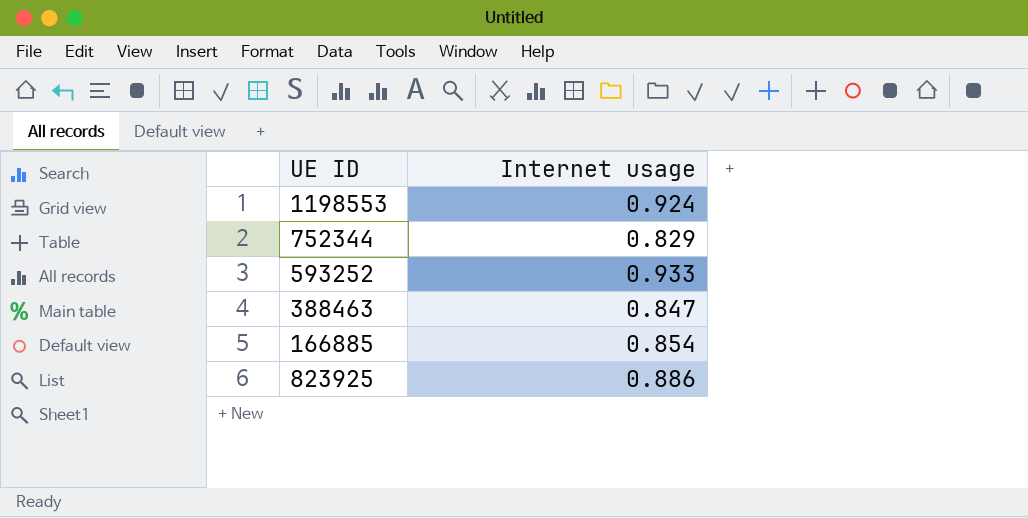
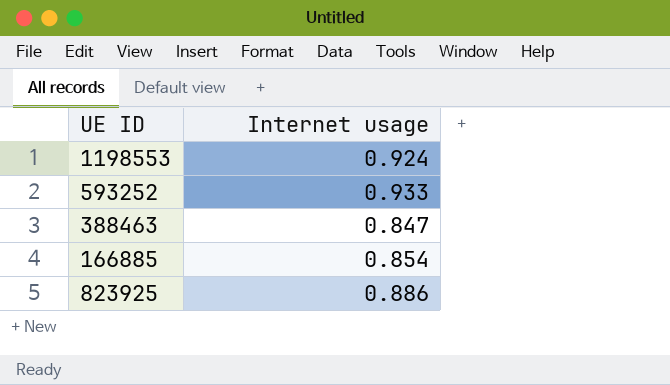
row 752344: 0.829 -> none

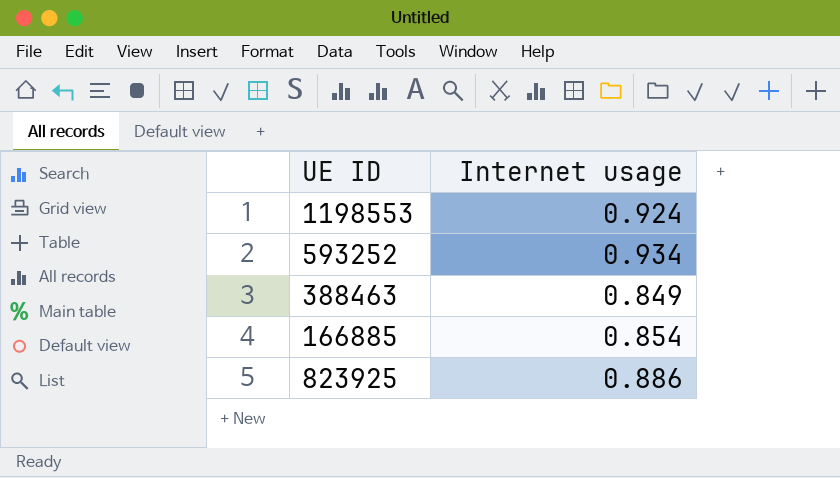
593252 | Internet usage: 0.933 -> 0.934
388463 | Internet usage: 0.847 -> 0.849

